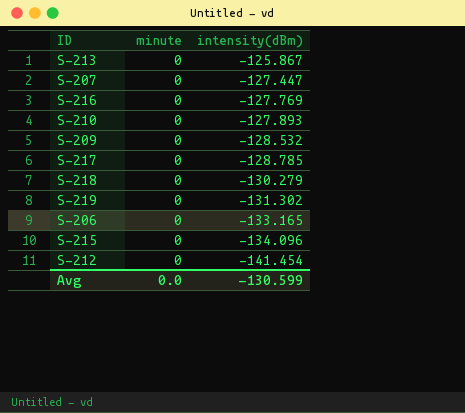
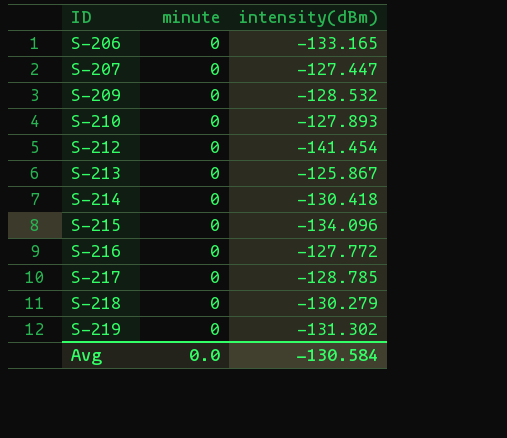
row order: intensity(dBm) descending -> ID ascending
row S-214: none -> 0 | -130.418
S-216 | intensity(dBm): -127.769 -> -127.772
Avg | intensity(dBm): -130.599 -> -130.584

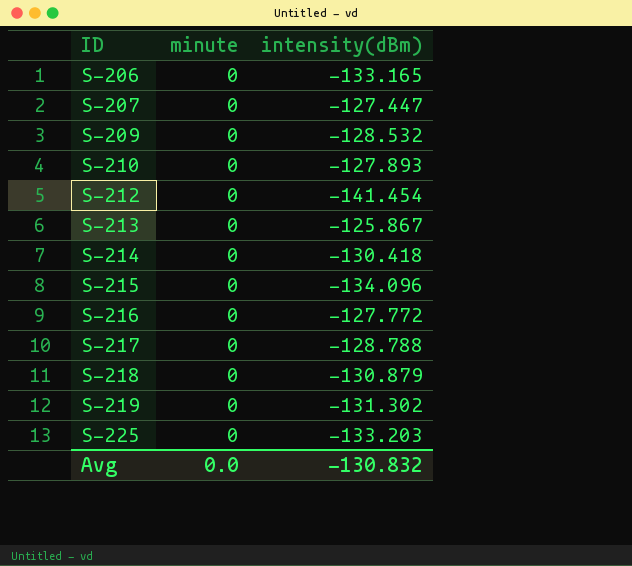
S-217 | intensity(dBm): -128.785 -> -128.788
S-218 | intensity(dBm): -130.279 -> -130.879
row S-225: none -> 0 | -133.203
Avg | intensity(dBm): -130.584 -> -130.832

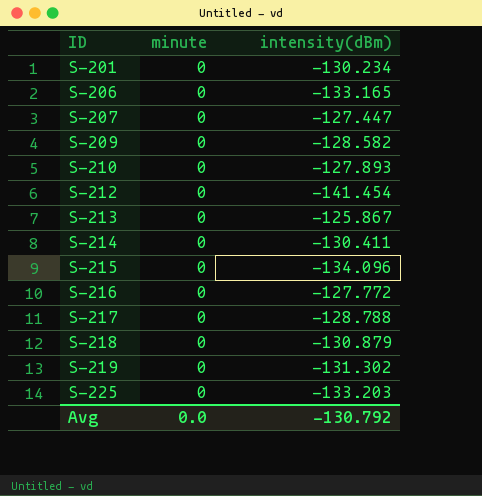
row S-201: none -> 0 | -130.234
S-209 | intensity(dBm): -128.532 -> -128.582
S-214 | intensity(dBm): -130.418 -> -130.411
Avg | intensity(dBm): -130.832 -> -130.792

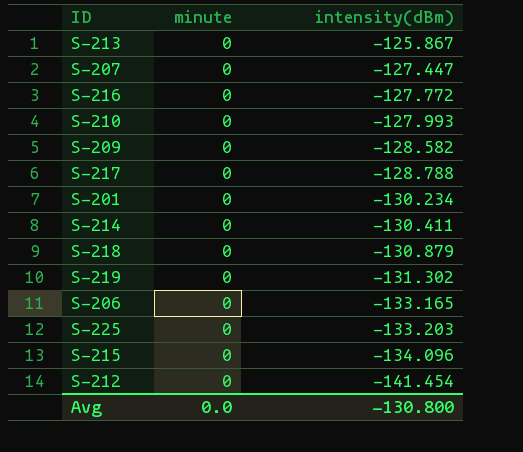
row order: ID ascending -> intensity(dBm) descending
S-210 | intensity(dBm): -127.893 -> -127.993
Avg | intensity(dBm): -130.792 -> -130.800

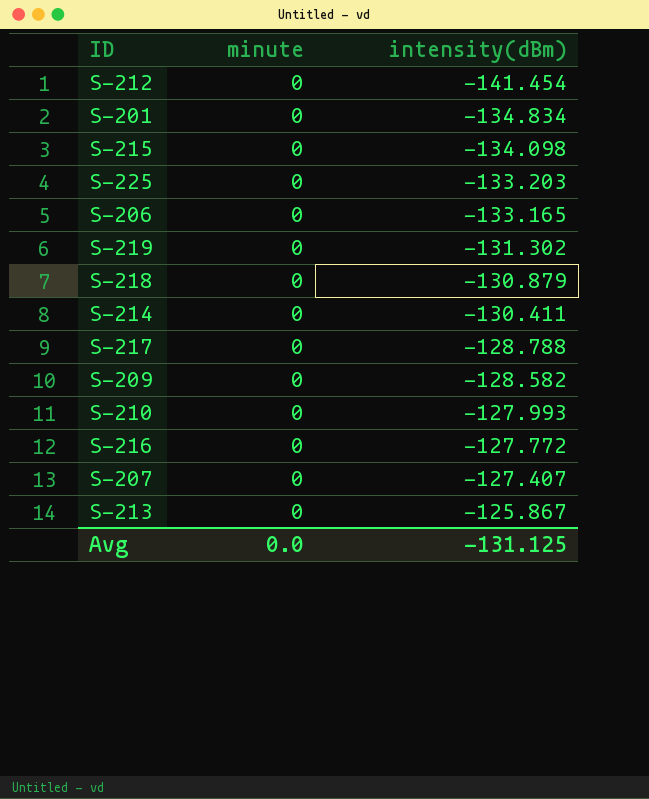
row order: intensity(dBm) descending -> intensity(dBm) ascending
S-201 | intensity(dBm): -130.234 -> -134.834
S-215 | intensity(dBm): -134.096 -> -134.098
S-207 | intensity(dBm): -127.447 -> -127.407
Avg | intensity(dBm): -130.800 -> -131.125

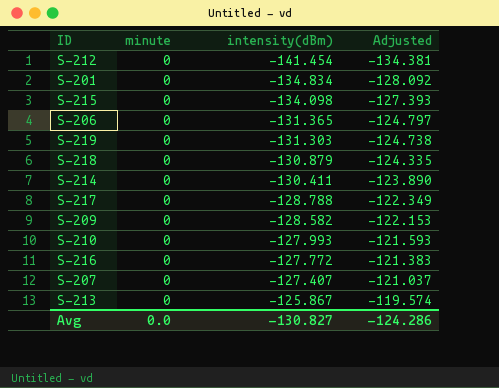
column Adjusted | formula: none -> [intensity(dBm)] * 0.95
row S-225: 0 | -133.203 -> none
S-206 | intensity(dBm): -133.165 -> -131.365
S-219 | intensity(dBm): -131.302 -> -131.303
Avg | intensity(dBm): -131.125 -> -130.827

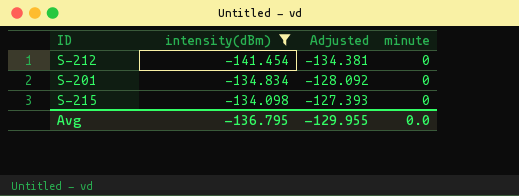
filter: none -> intensity(dBm) <= -134.098
column minute | position: 2 -> 4
Avg | intensity(dBm): -130.827 -> -136.795
Avg | Adjusted: -124.286 -> -129.955

